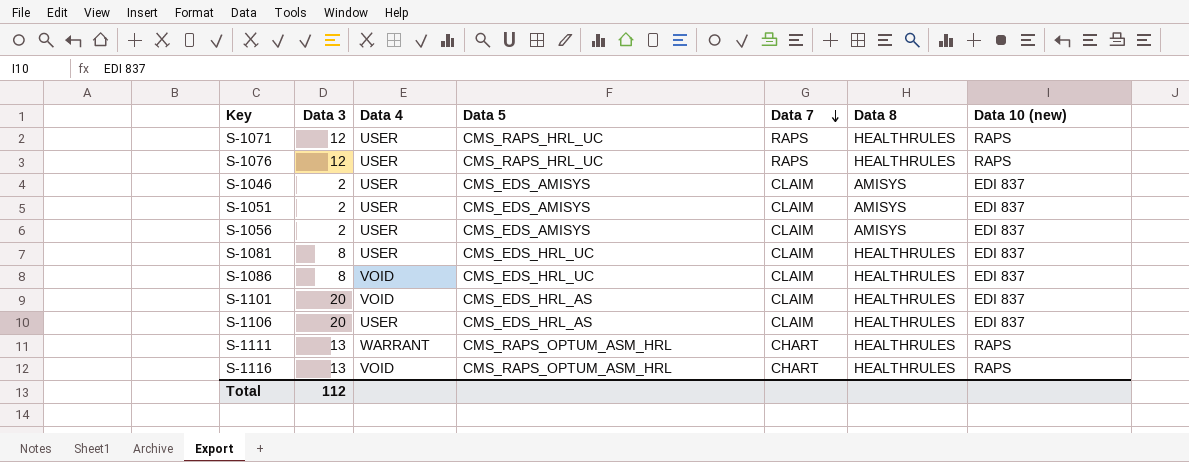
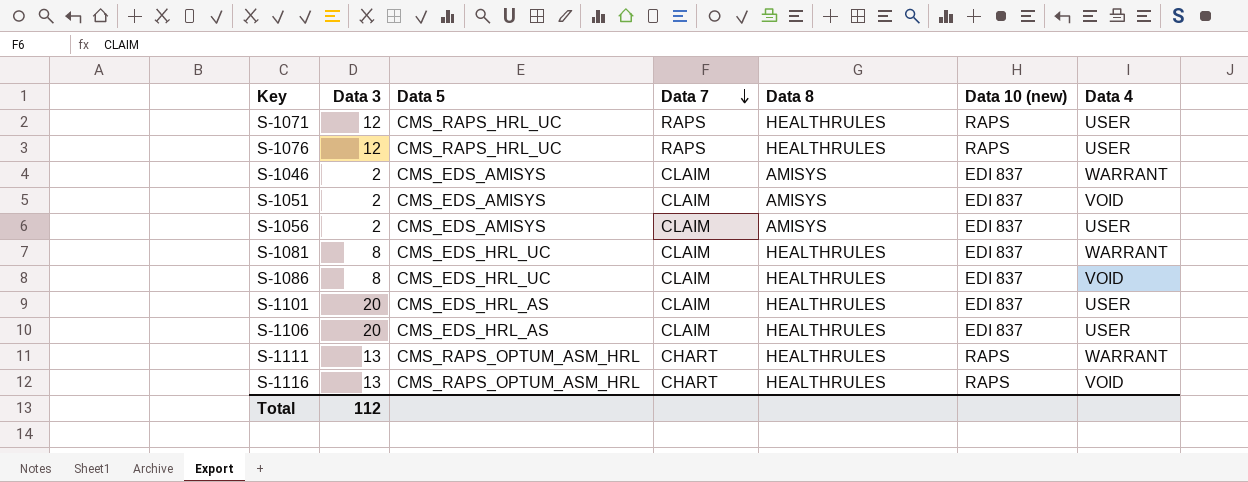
column Data 4 | position: 3 -> 7
S-1046 | Data 4: USER -> WARRANT
S-1051 | Data 4: USER -> VOID
S-1081 | Data 4: USER -> WARRANT
S-1101 | Data 4: VOID -> USER

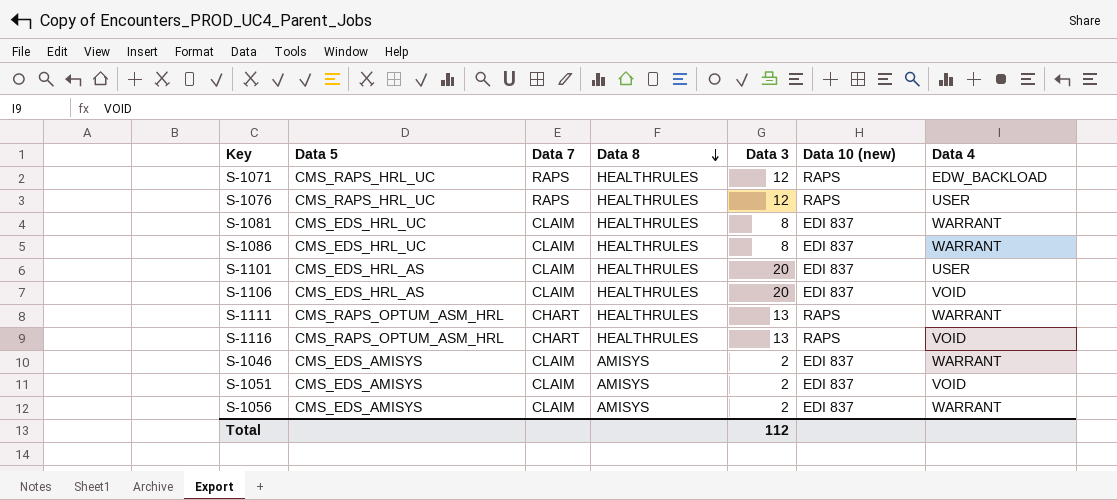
row order: Data 7 descending -> Data 8 descending
column Data 3 | position: 2 -> 5
S-1071 | Data 4: USER -> EDW_BACKLOAD
S-1086 | Data 4: VOID -> WARRANT
S-1106 | Data 4: USER -> VOID
S-1056 | Data 4: USER -> WARRANT

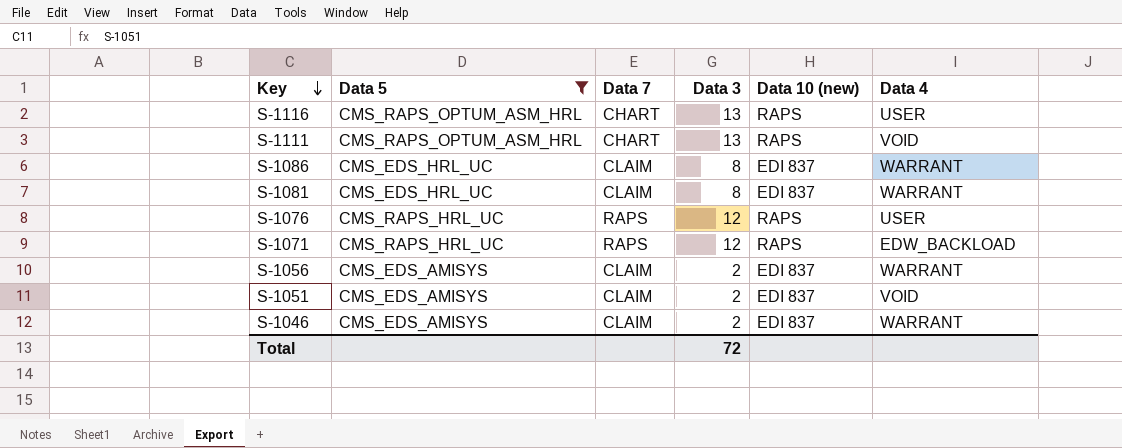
filter: none -> Data 5 != CMS_EDS_HRL_AS
row order: Data 8 descending -> Key descending
column Data 8 | position: 4 -> none
S-1116 | Data 4: VOID -> USER
S-1111 | Data 4: WARRANT -> VOID
Total | Data 3: 112 -> 72

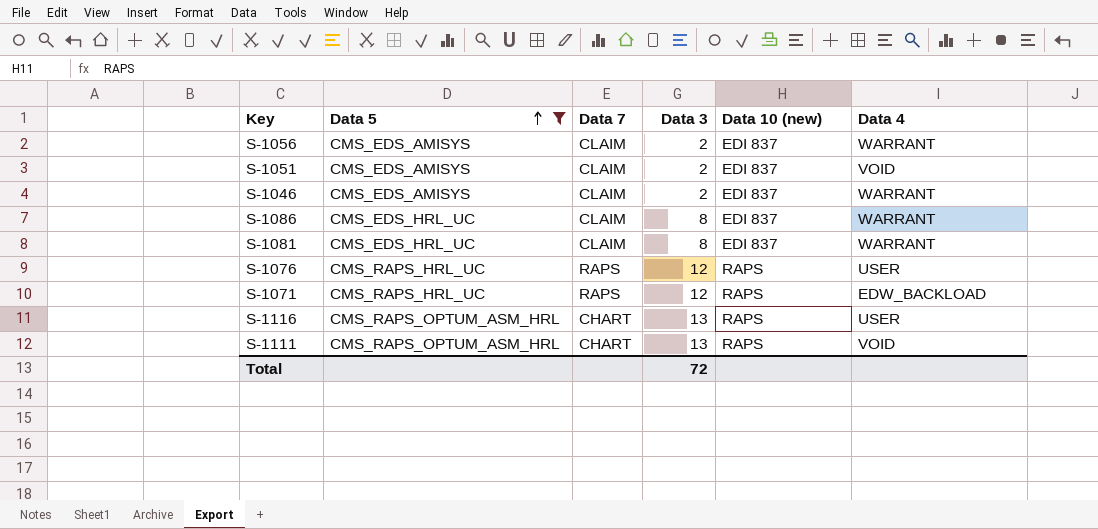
row order: Key descending -> Data 5 ascending

